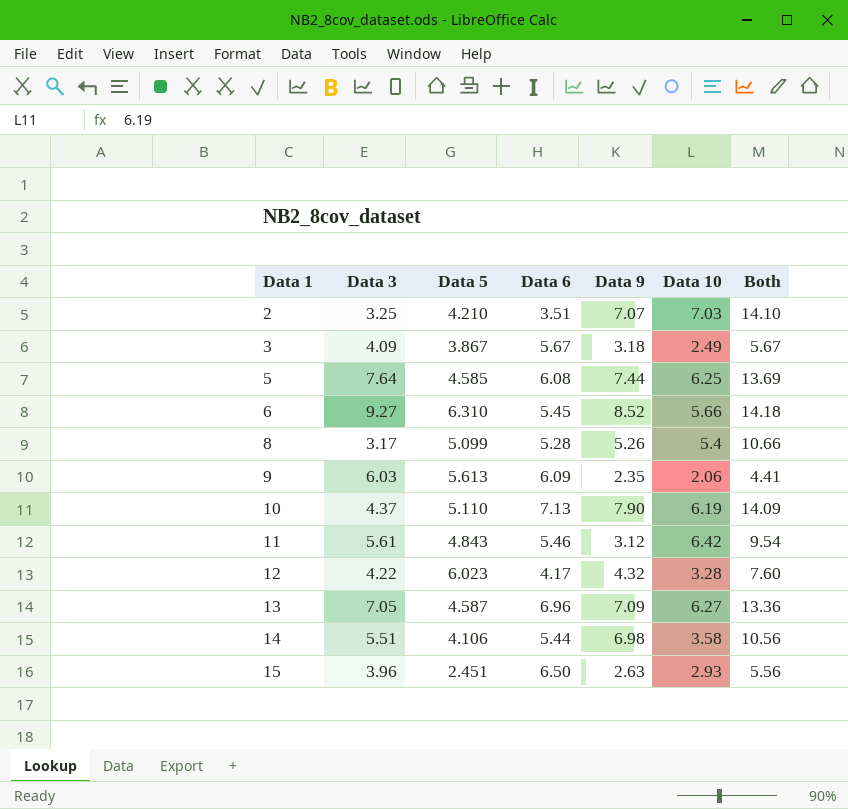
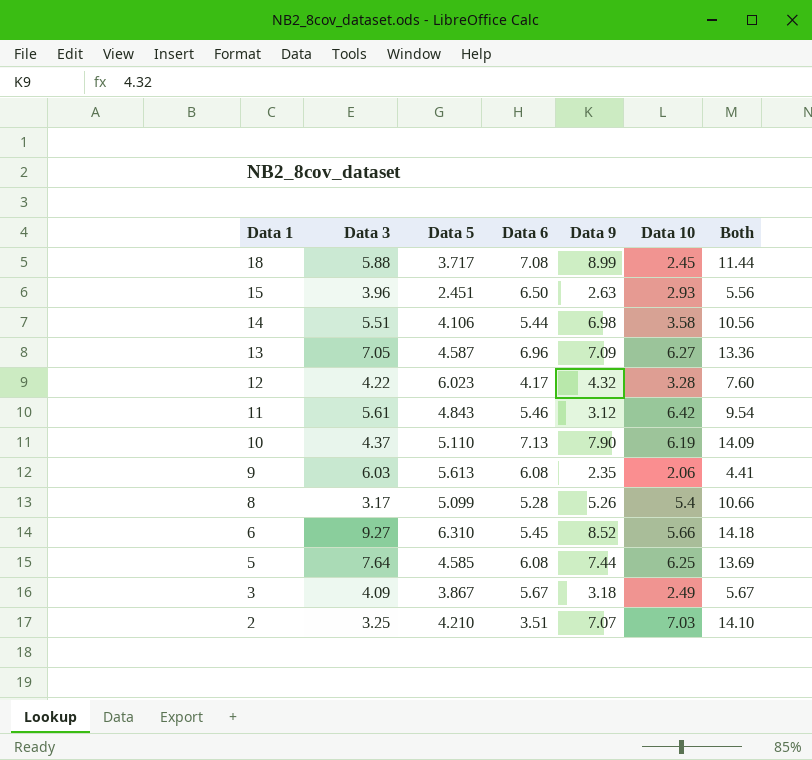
row order: Data 1 ascending -> Data 1 descending
row 18: none -> 5.88 | 3.717 | 7.08 | 8.99 | 2.45 | 11.44
9 | Data 6: 6.09 -> 6.08

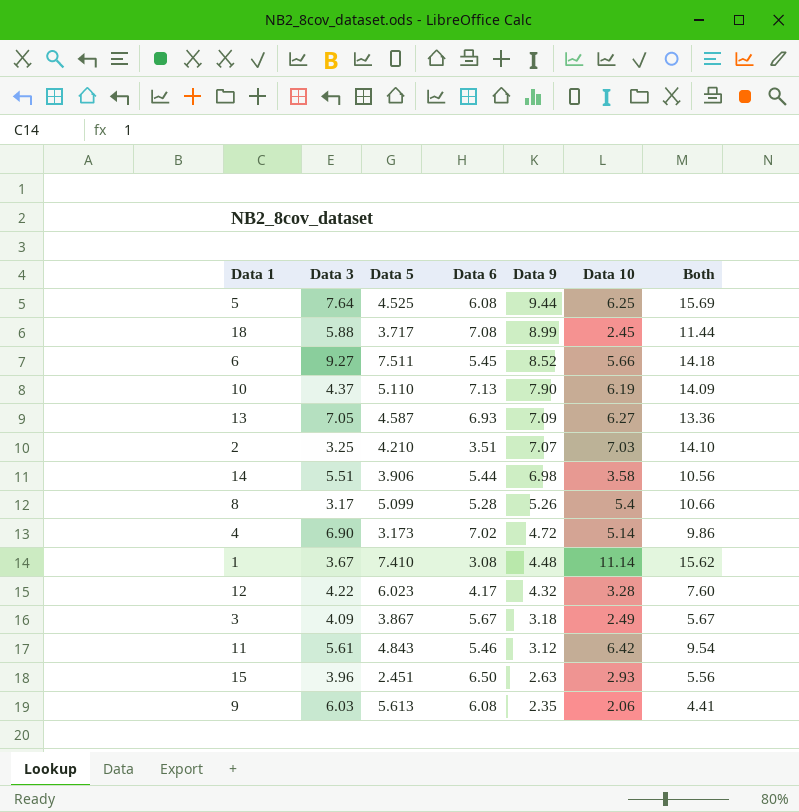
row order: Data 1 descending -> Data 9 descending
5 | Data 5: 4.585 -> 4.525
5 | Data 9: 7.44 -> 9.44
5 | Both: 13.69 -> 15.69
6 | Data 5: 6.310 -> 7.511
13 | Data 6: 6.96 -> 6.93
14 | Data 5: 4.106 -> 3.906
row 4: none -> 6.90 | 3.173 | 7.02 | 4.72 | 5.14 | 9.86
row 1: none -> 3.67 | 7.410 | 3.08 | 4.48 | 11.14 | 15.62

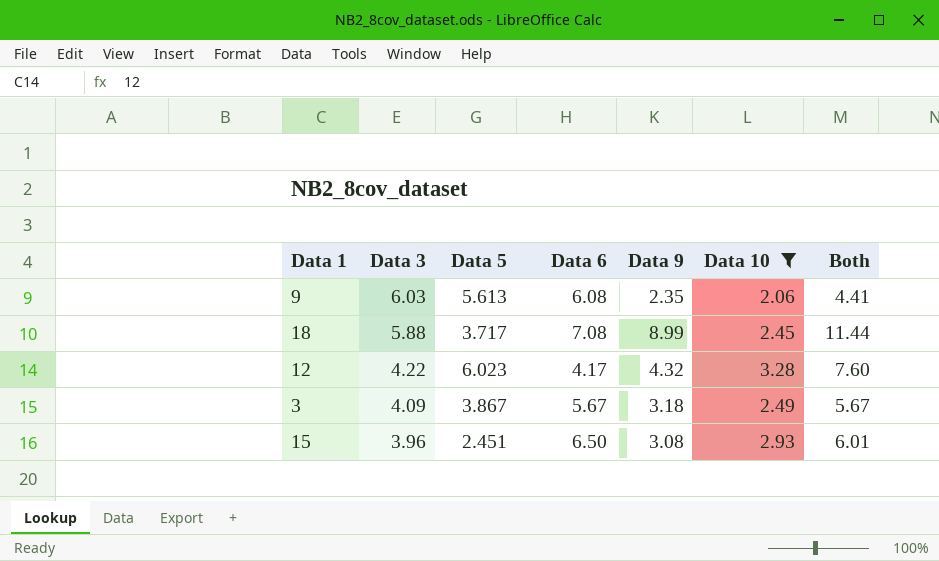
filter: none -> Data 10 <= 3.28
row order: Data 9 descending -> Data 3 descending
15 | Data 9: 2.63 -> 3.08
15 | Both: 5.56 -> 6.01

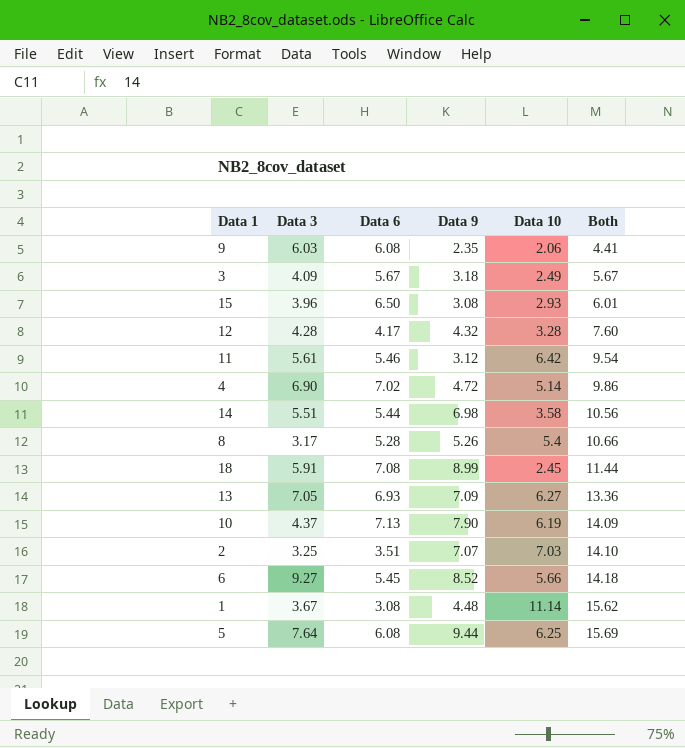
filter: Data 10 <= 3.28 -> none
row order: Data 3 descending -> Both ascending
column Data 5 | position: 3 -> none
12 | Data 3: 4.22 -> 4.28
18 | Data 3: 5.88 -> 5.91

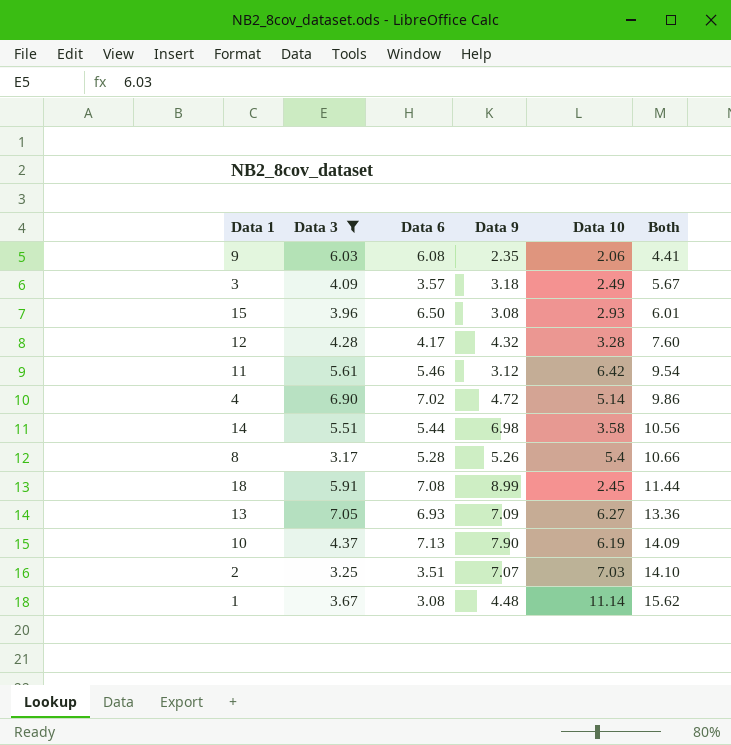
filter: none -> Data 3 <= 7.05
3 | Data 6: 5.67 -> 3.57

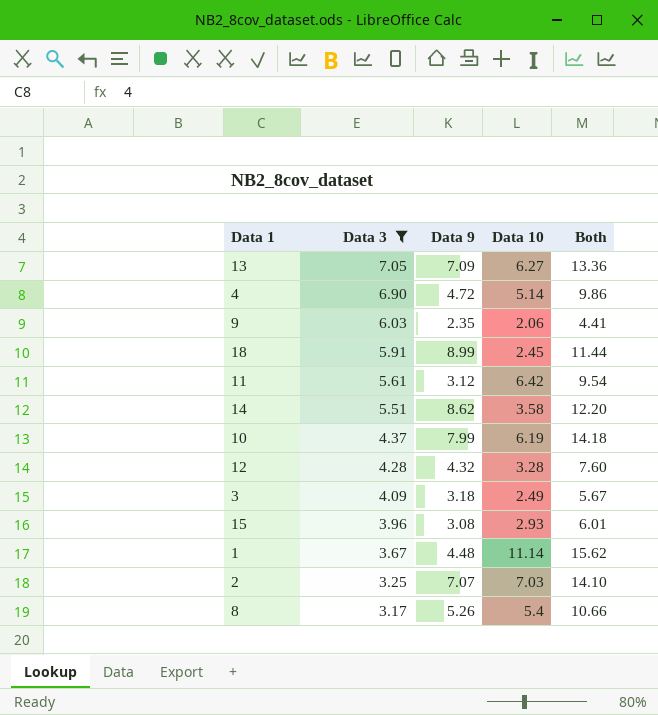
row order: Both ascending -> Data 3 descending
column Data 6 | position: 3 -> none
14 | Data 9: 6.98 -> 8.62
14 | Both: 10.56 -> 12.20
10 | Data 9: 7.90 -> 7.99
10 | Both: 14.09 -> 14.18

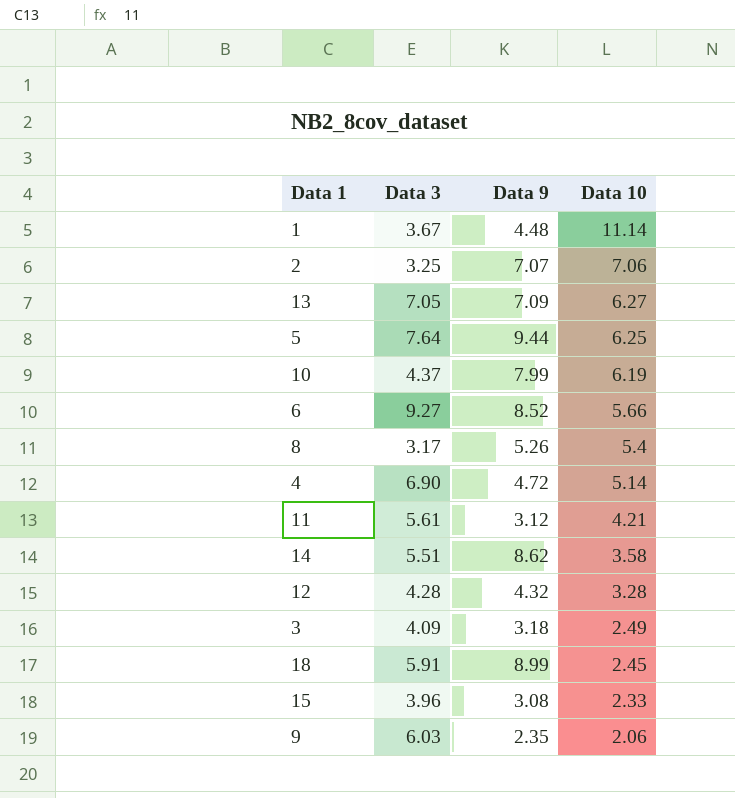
filter: Data 3 <= 7.05 -> none
row order: Data 3 descending -> Data 10 descending
column Both | formula: [Data 9] + [Data 10] -> none
2 | Data 10: 7.03 -> 7.06
11 | Data 10: 6.42 -> 4.21
15 | Data 10: 2.93 -> 2.33

